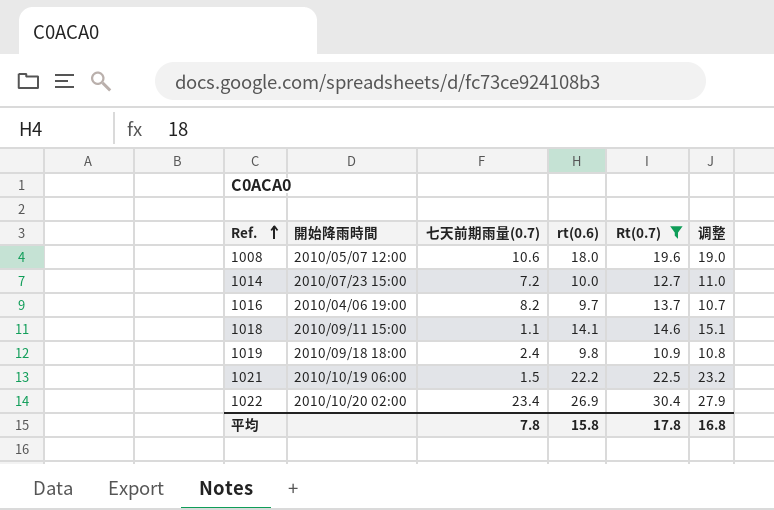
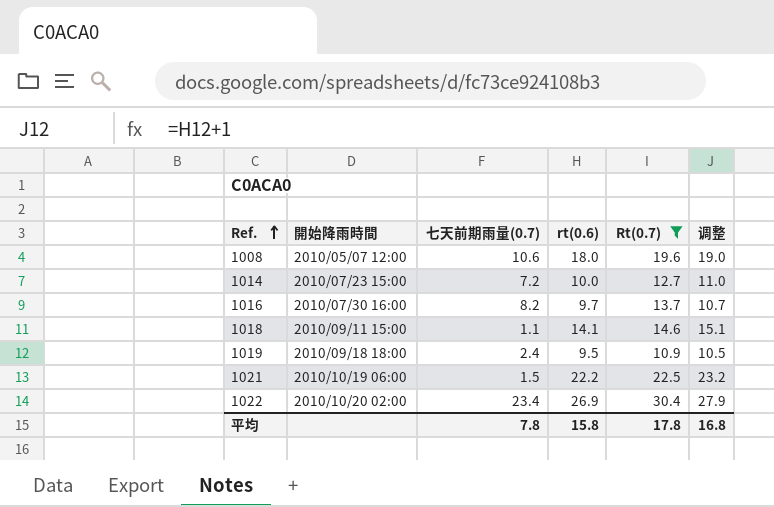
1016 | 開始降雨時間: 2010/04/06 19:00 -> 2010/07/30 16:00
1019 | rt(0.6): 9.8 -> 9.5
1019 | 调整: 10.8 -> 10.5

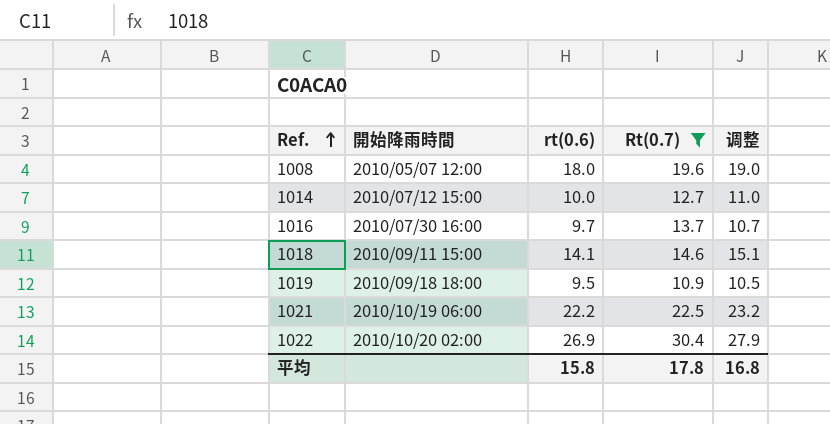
column 七天前期雨量(0.7) | position: 3 -> none
1014 | 開始降雨時間: 2010/07/23 15:00 -> 2010/07/12 15:00

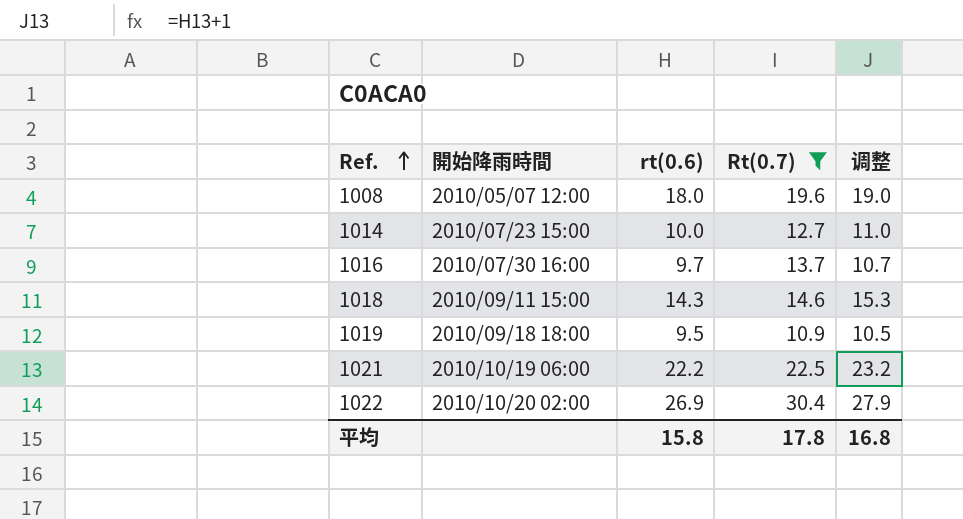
1014 | 開始降雨時間: 2010/07/12 15:00 -> 2010/07/23 15:00
1018 | rt(0.6): 14.1 -> 14.3
1018 | 调整: 15.1 -> 15.3

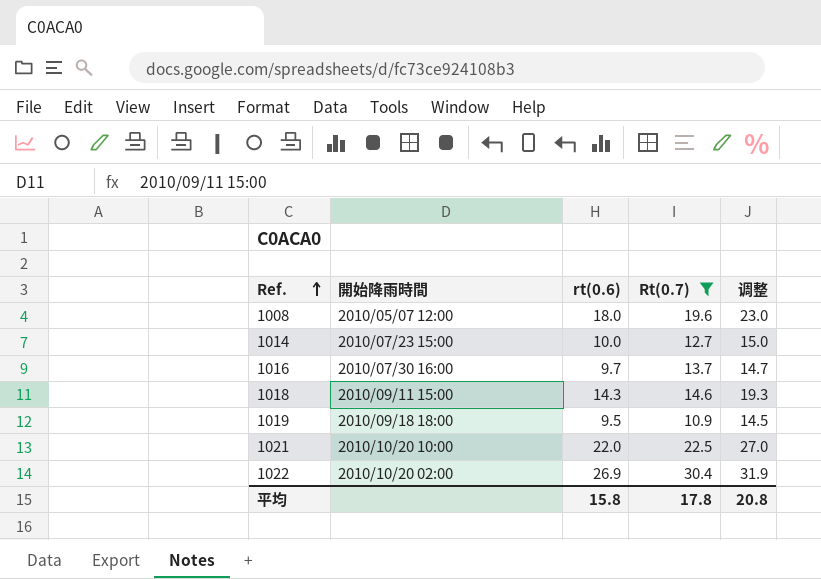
column 调整 | formula: [rt(0.6)] + 1 -> [rt(0.6)] + 5
1021 | 開始降雨時間: 2010/10/19 06:00 -> 2010/10/20 10:00
1021 | rt(0.6): 22.2 -> 22.0
平均 | 调整: 16.8 -> 20.8

